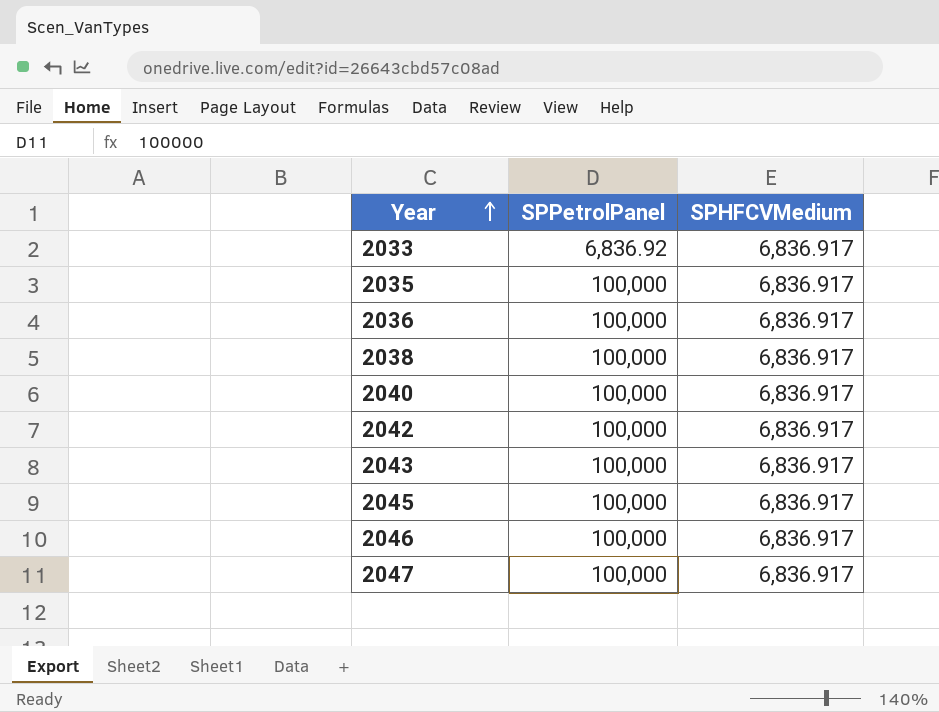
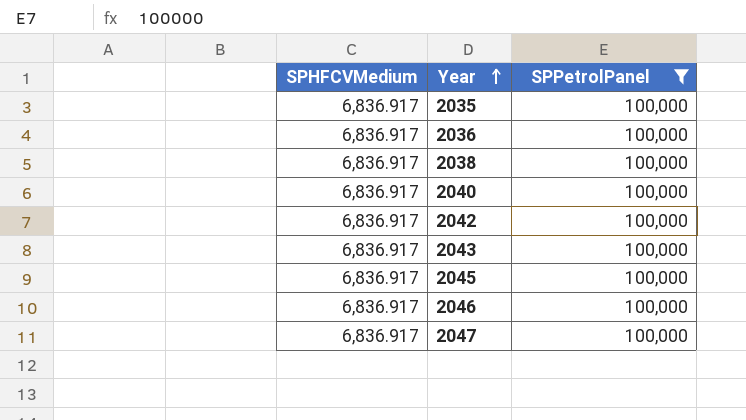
filter: none -> SPPetrolPanel = 100,000
column SPHFCVMedium | position: 3 -> 1

